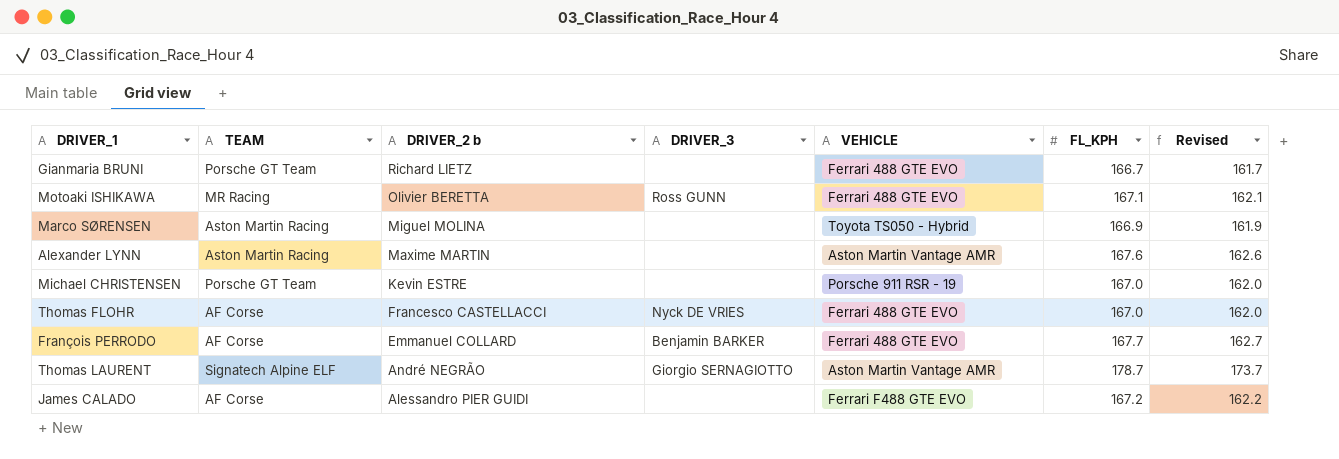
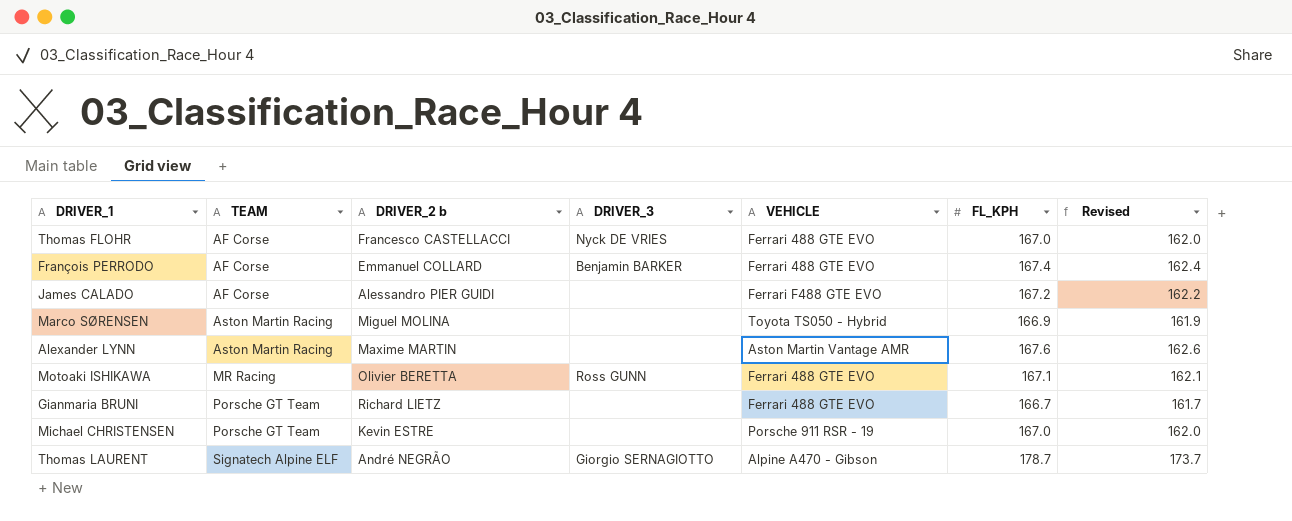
row order: DRIVER_2 b descending -> TEAM ascending
François PERRODO | FL_KPH: 167.7 -> 167.4
François PERRODO | Revised: 162.7 -> 162.4
Thomas LAURENT | VEHICLE: Aston Martin Vantage AMR -> Alpine A470 - Gibson

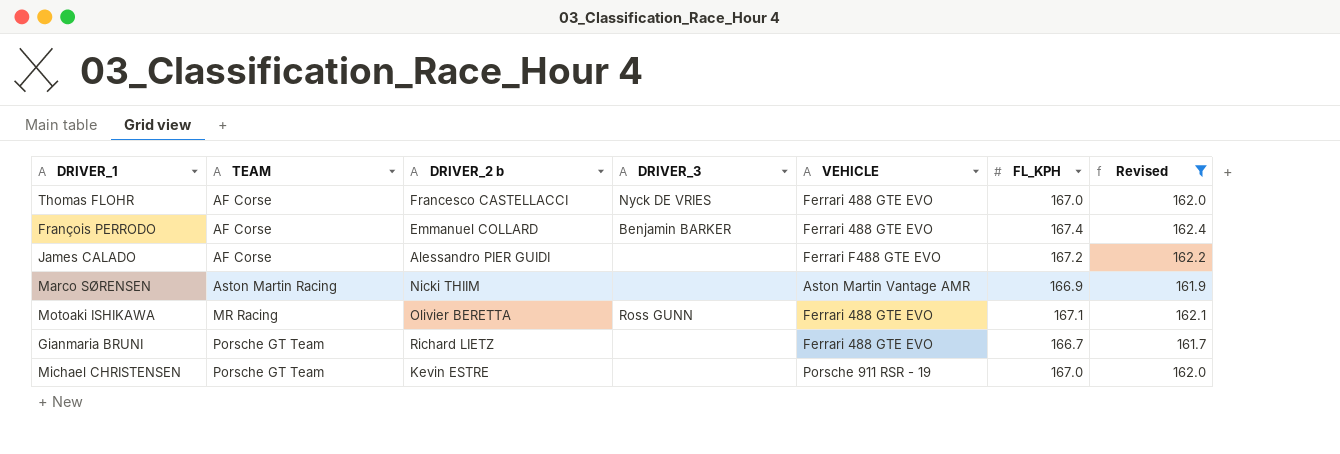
filter: none -> Revised <= 162.4
Marco SØRENSEN | DRIVER_2 b: Miguel MOLINA -> Nicki THIIM
Marco SØRENSEN | VEHICLE: Toyota TS050 - Hybrid -> Aston Martin Vantage AMR

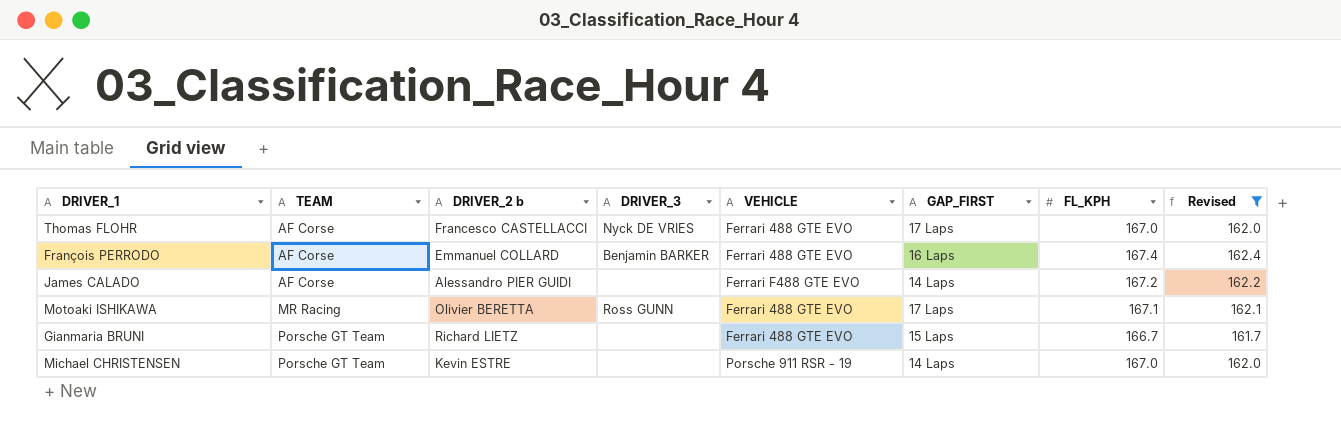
column GAP_FIRST | position: none -> 6
row Marco SØRENSEN: Aston Martin Racing | Nicki THIIM | none | Aston Martin Vantage AMR | 166.9 | 161.9 -> none

